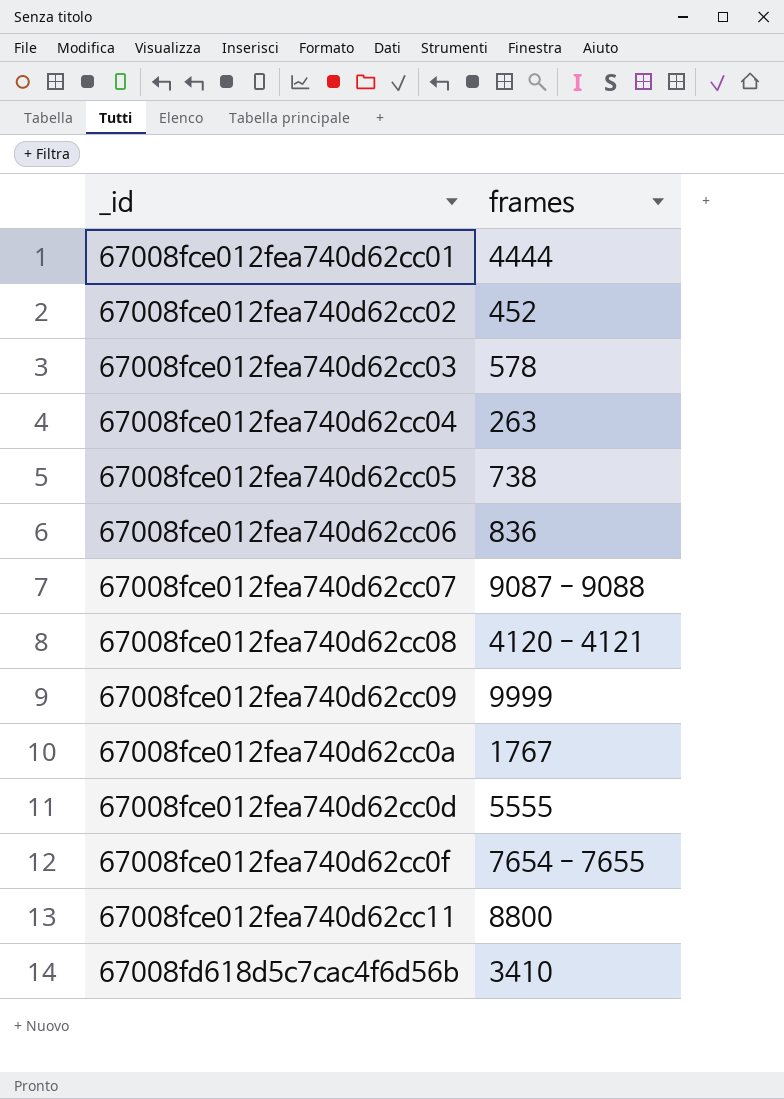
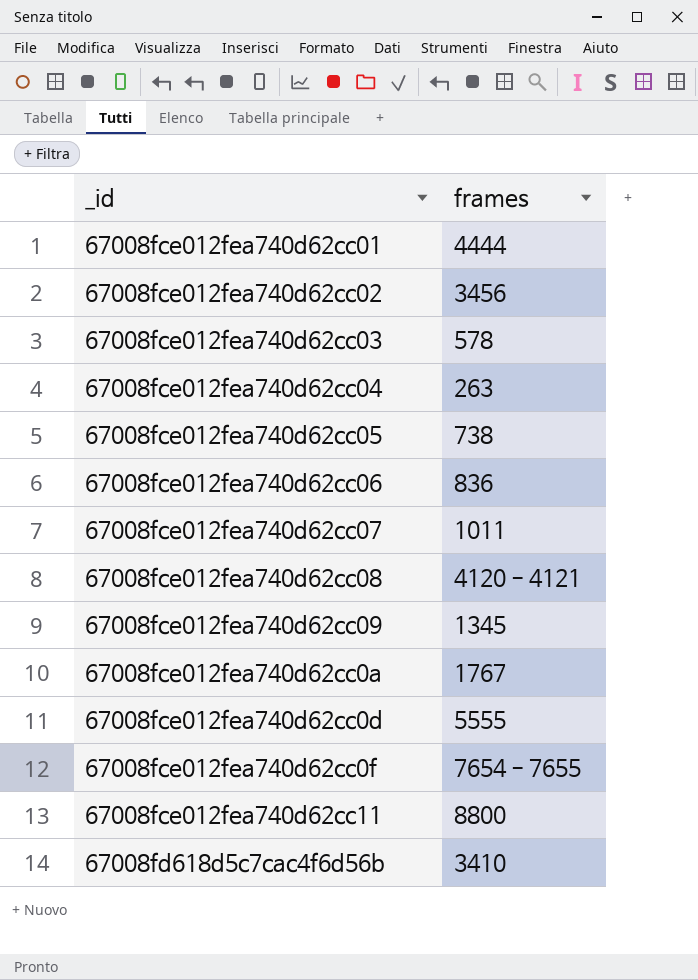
67008fce012fea740d62cc02 | frames: 452 -> 3456
67008fce012fea740d62cc07 | frames: 9087 - 9088 -> 1011
67008fce012fea740d62cc09 | frames: 9999 -> 1345

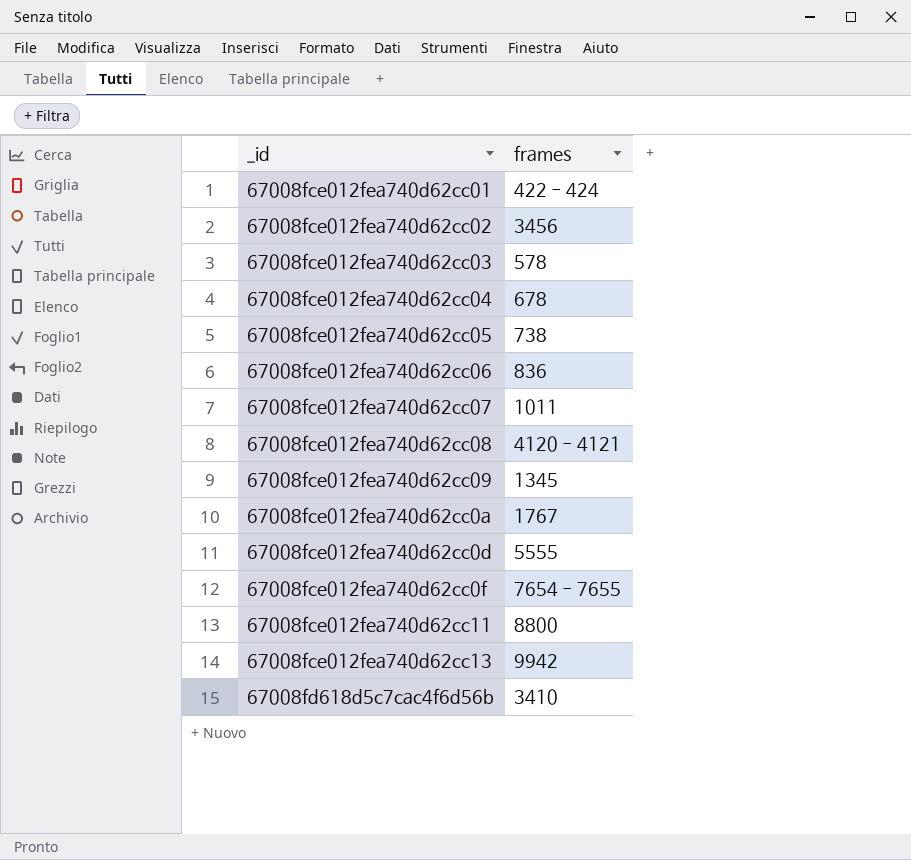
67008fce012fea740d62cc01 | frames: 4444 -> 422 - 424
67008fce012fea740d62cc04 | frames: 263 -> 678
row 67008fce012fea740d62cc13: none -> 9942

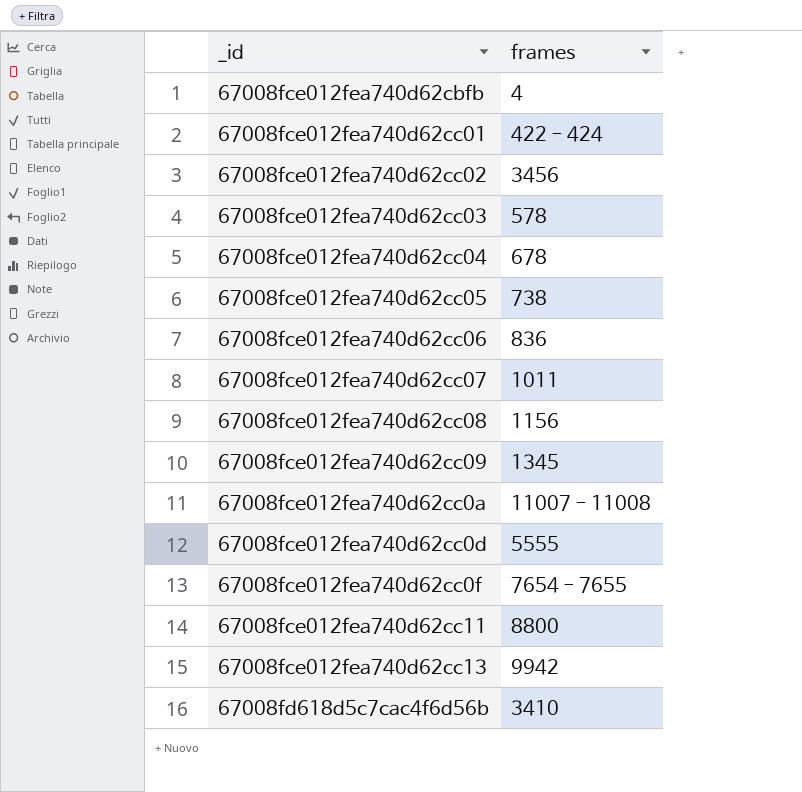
row 67008fce012fea740d62cbfb: none -> 4
67008fce012fea740d62cc08 | frames: 4120 - 4121 -> 1156
67008fce012fea740d62cc0a | frames: 1767 -> 11007 - 11008

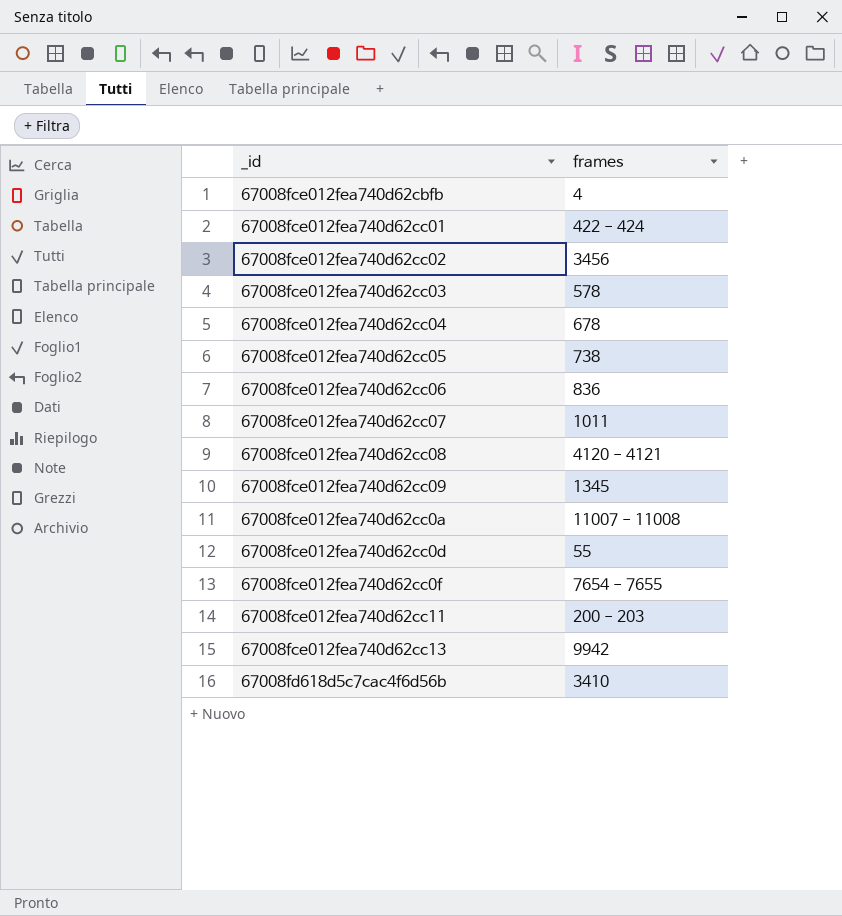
67008fce012fea740d62cc08 | frames: 1156 -> 4120 - 4121
67008fce012fea740d62cc0d | frames: 5555 -> 55
67008fce012fea740d62cc11 | frames: 8800 -> 200 - 203

